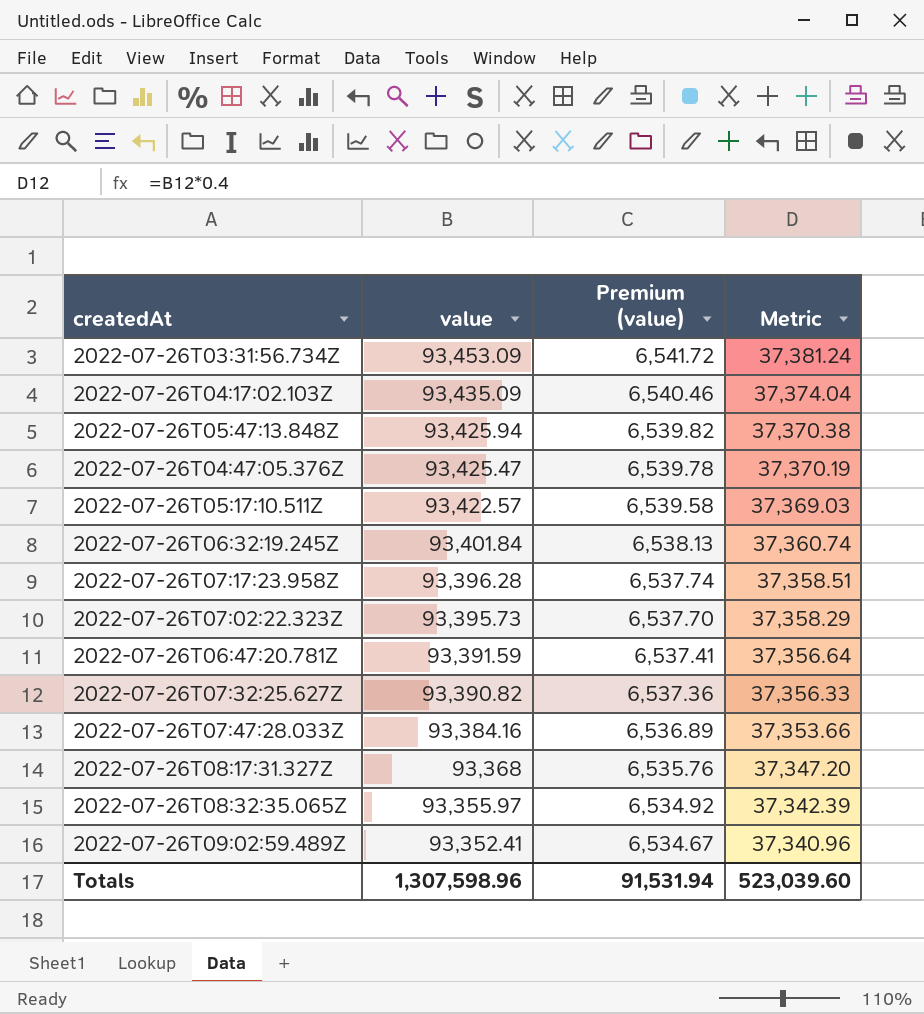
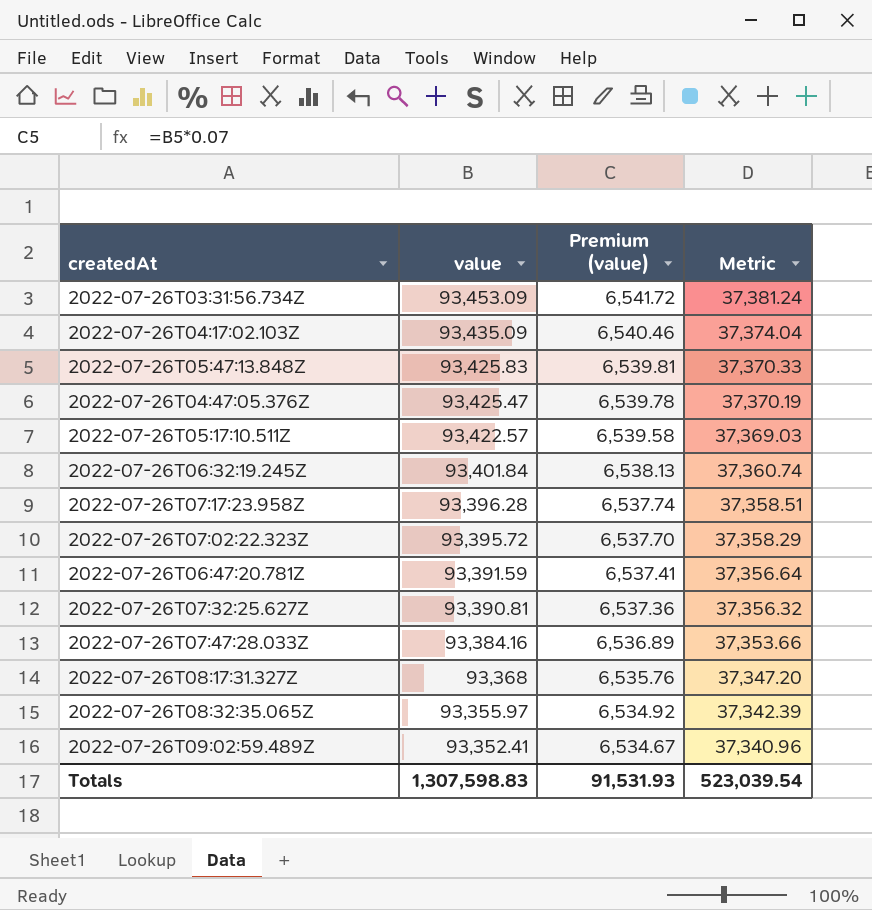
2022-07-26T05:47:13.848Z | value: 93,425.94 -> 93,425.83
2022-07-26T05:47:13.848Z | Premium (value): 6,539.82 -> 6,539.81
2022-07-26T05:47:13.848Z | Metric: 37,370.38 -> 37,370.33
2022-07-26T07:02:22.323Z | value: 93,395.73 -> 93,395.72
2022-07-26T07:32:25.627Z | value: 93,390.82 -> 93,390.81
2022-07-26T07:32:25.627Z | Metric: 37,356.33 -> 37,356.32
Totals | value: 1,307,598.96 -> 1,307,598.83
Totals | Premium (value): 91,531.94 -> 91,531.93
Totals | Metric: 523,039.60 -> 523,039.54

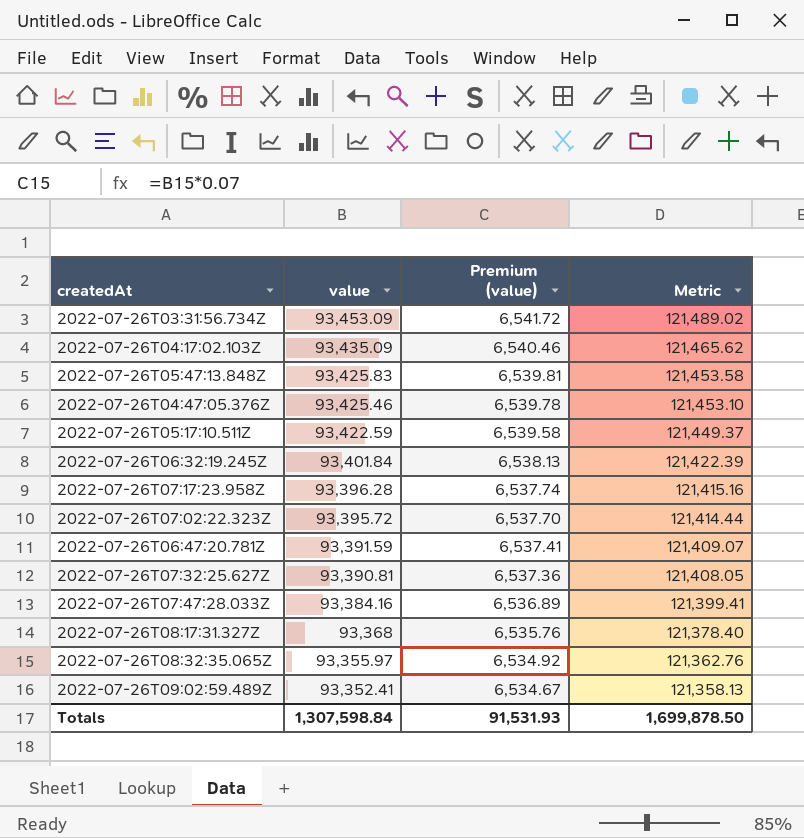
column Metric | formula: [value] * 0.4 -> [value] * 1.3
2022-07-26T04:47:05.376Z | value: 93,425.47 -> 93,425.46
2022-07-26T05:17:10.511Z | value: 93,422.57 -> 93,422.59
Totals | value: 1,307,598.83 -> 1,307,598.84
Totals | Metric: 523,039.54 -> 1,699,878.50

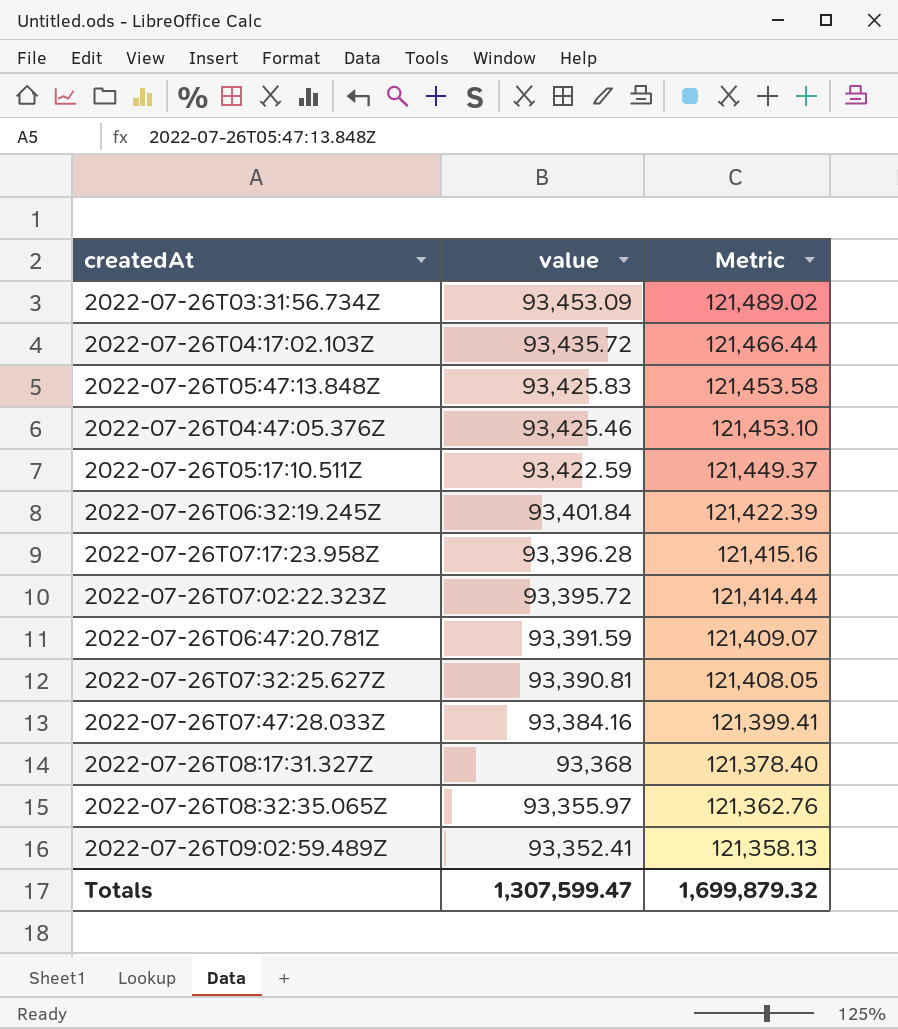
column Premium (value) | formula: [value] * 0.07 -> none
2022-07-26T04:17:02.103Z | value: 93,435.09 -> 93,435.72
2022-07-26T04:17:02.103Z | Metric: 121,465.62 -> 121,466.44
Totals | value: 1,307,598.84 -> 1,307,599.47
Totals | Metric: 1,699,878.50 -> 1,699,879.32

